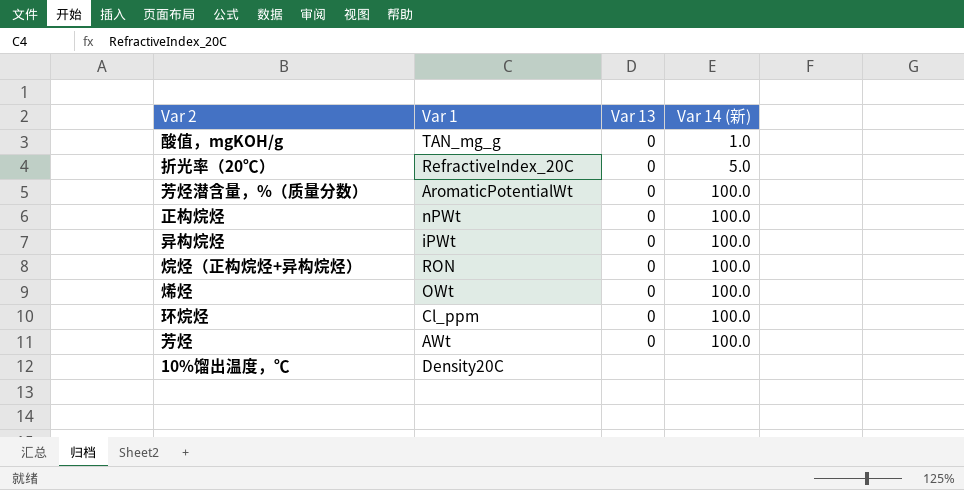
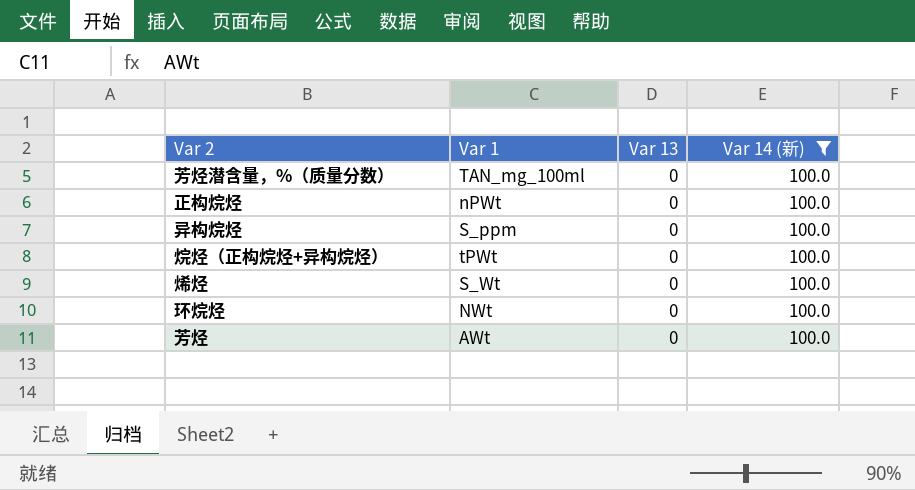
filter: none -> Var 14 (新) = 100.0
芳烃潜含量，%（质量分数） | Var 1: AromaticPotentialWt -> TAN_mg_100ml
异构烷烃 | Var 1: iPWt -> S_ppm
烷烃（正构烷烃+异构烷烃） | Var 1: RON -> tPWt
烯烃 | Var 1: OWt -> S_Wt
环烷烃 | Var 1: Cl_ppm -> NWt

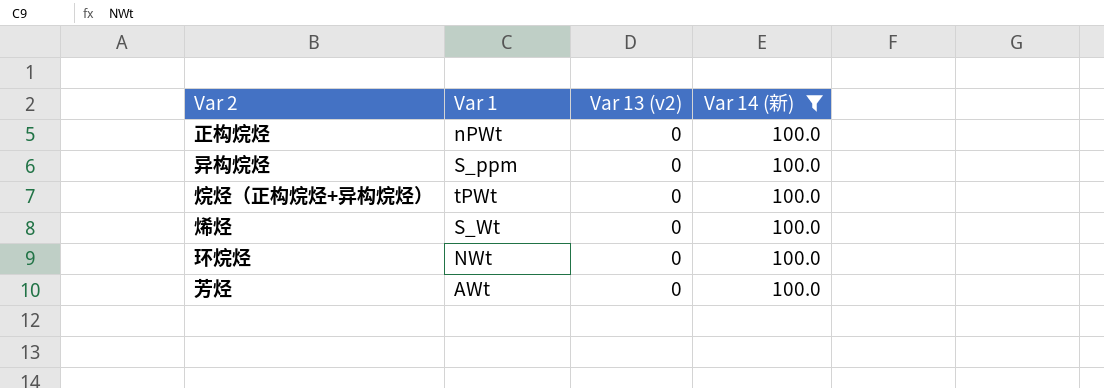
column name: Var 13 -> Var 13 (v2)
row 芳烃潜含量，%（质量分数）: TAN_mg_100ml | 0 | 100.0 -> none

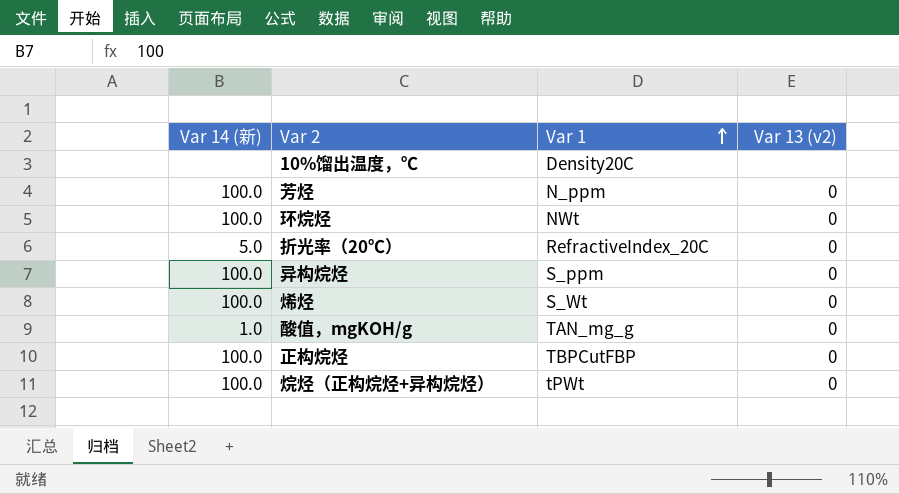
filter: Var 14 (新) = 100.0 -> none
row order: none -> Var 1 ascending
column Var 14 (新) | position: 4 -> 1
芳烃 | Var 1: AWt -> N_ppm
正构烷烃 | Var 1: nPWt -> TBPCutFBP

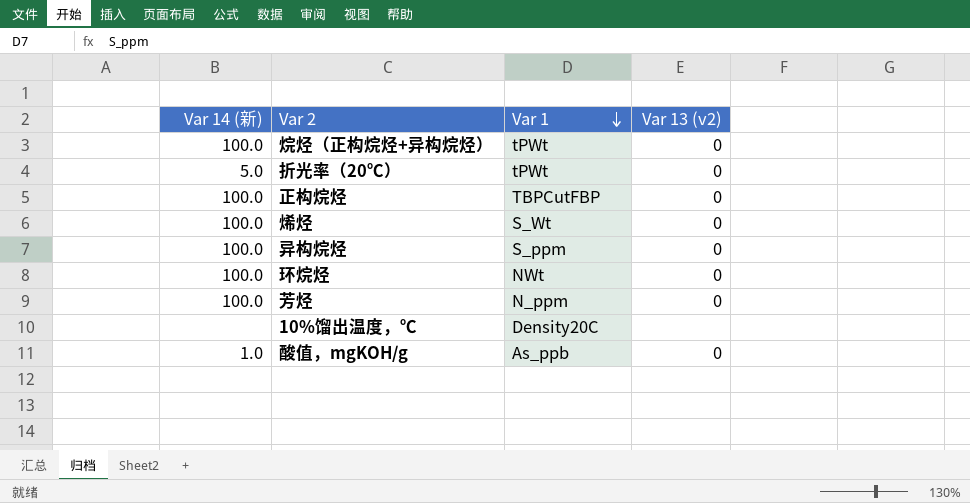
row order: Var 1 ascending -> Var 1 descending
折光率（20℃） | Var 1: RefractiveIndex_20C -> tPWt
酸值，mgKOH/g | Var 1: TAN_mg_g -> As_ppb

